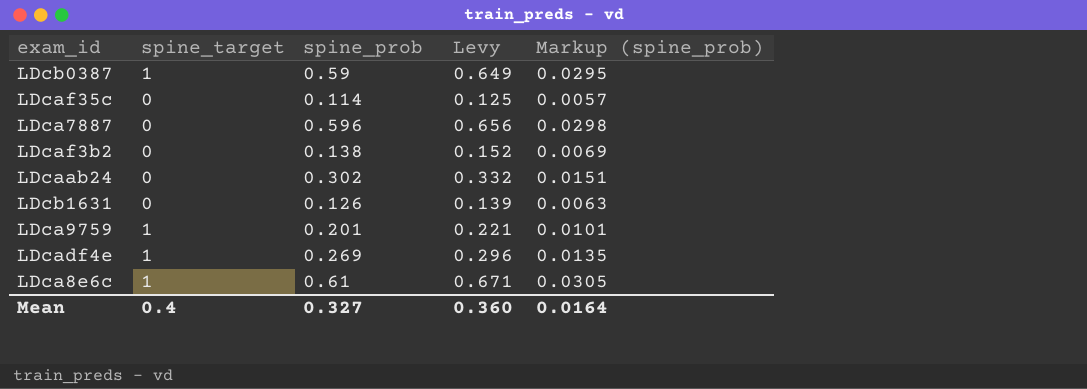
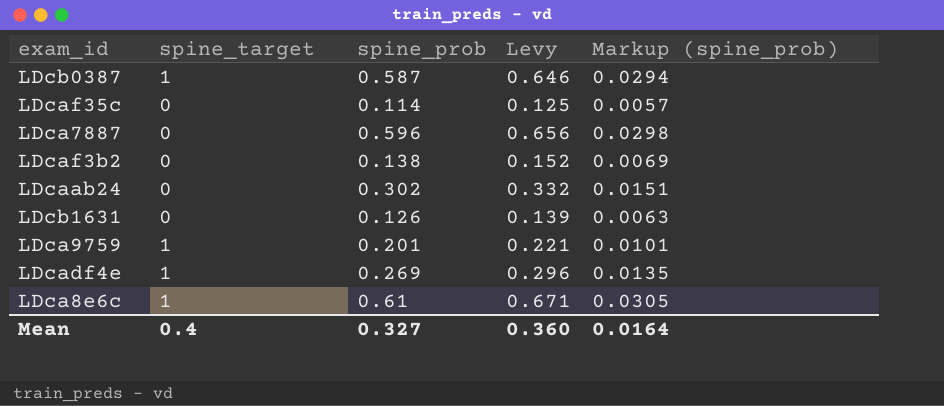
LDcb0387 | spine_prob: 0.59 -> 0.587
LDcb0387 | Levy: 0.649 -> 0.646
LDcb0387 | Markup (spine_prob): 0.0295 -> 0.0294

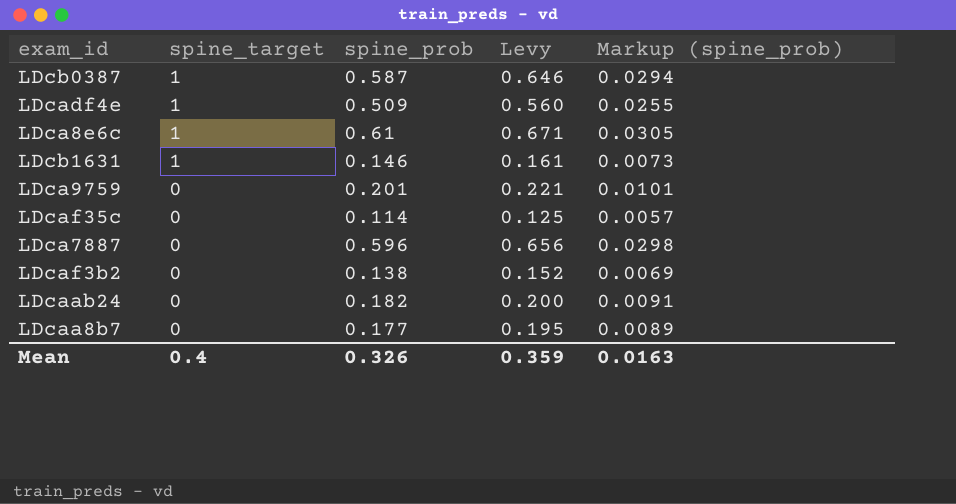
row order: none -> spine_target descending
LDcadf4e | spine_prob: 0.269 -> 0.509
LDcadf4e | Levy: 0.296 -> 0.560
LDcadf4e | Markup (spine_prob): 0.0135 -> 0.0255
LDcb1631 | spine_target: 0 -> 1
LDcb1631 | spine_prob: 0.126 -> 0.146
LDcb1631 | Levy: 0.139 -> 0.161
LDcb1631 | Markup (spine_prob): 0.0063 -> 0.0073
LDca9759 | spine_target: 1 -> 0
LDcaab24 | spine_prob: 0.302 -> 0.182
LDcaab24 | Levy: 0.332 -> 0.200
LDcaab24 | Markup (spine_prob): 0.0151 -> 0.0091
row LDcaa8b7: none -> 0 | 0.177 | 0.195 | 0.0089
Mean | spine_prob: 0.327 -> 0.326
Mean | Levy: 0.360 -> 0.359
Mean | Markup (spine_prob): 0.0164 -> 0.0163

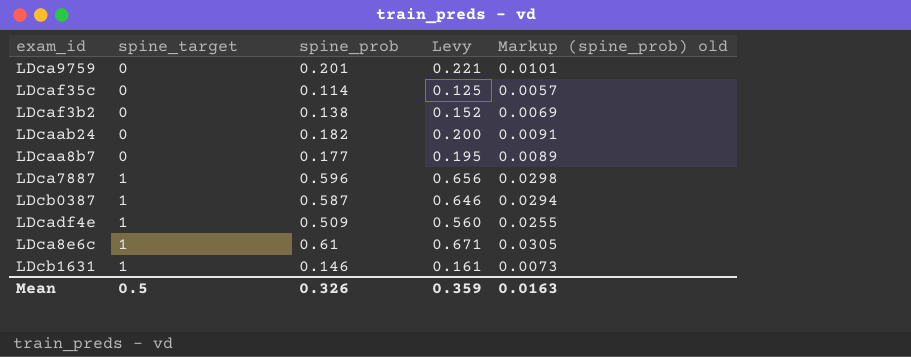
row order: spine_target descending -> spine_target ascending
column name: Markup (spine_prob) -> Markup (spine_prob) old
LDca7887 | spine_target: 0 -> 1
Mean | spine_target: 0.4 -> 0.5

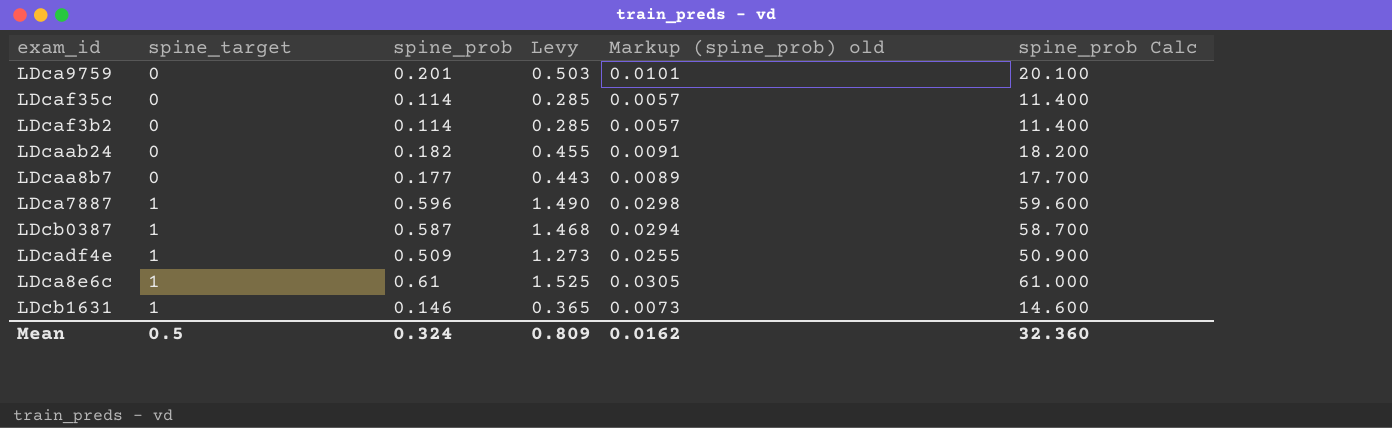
column Levy | formula: [spine_prob] * 1.1 -> [spine_prob] * 2.5
column spine_prob Calc | formula: none -> [spine_prob] * 100
LDcaf3b2 | spine_prob: 0.138 -> 0.114
LDcaf3b2 | Markup (spine_prob) old: 0.0069 -> 0.0057
Mean | spine_prob: 0.326 -> 0.324
Mean | Levy: 0.359 -> 0.809
Mean | Markup (spine_prob) old: 0.0163 -> 0.0162

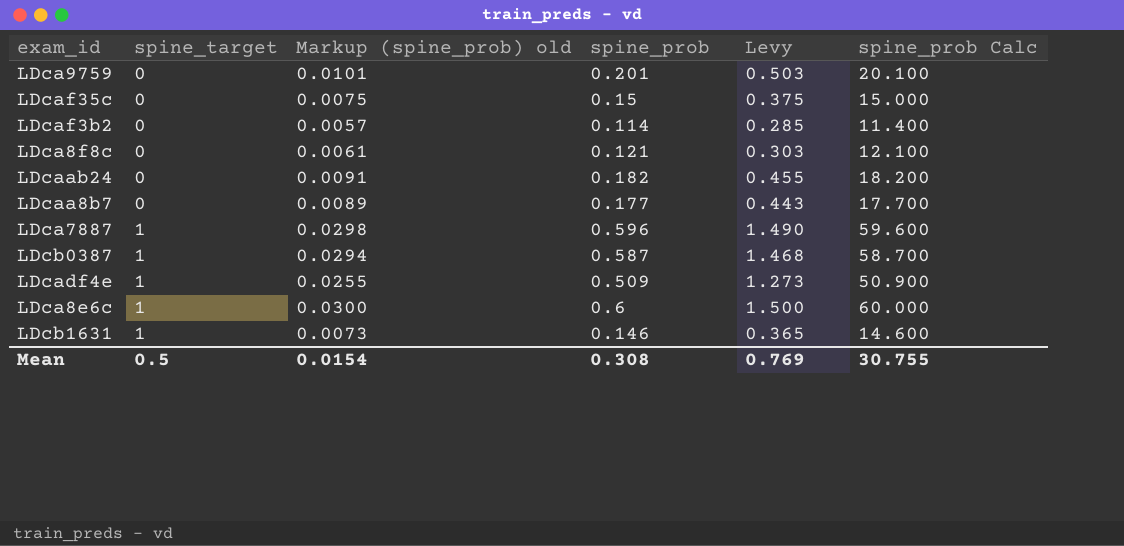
column Markup (spine_prob) old | position: 5 -> 3
LDcaf35c | Markup (spine_prob) old: 0.0057 -> 0.0075
LDcaf35c | spine_prob: 0.114 -> 0.15
LDcaf35c | Levy: 0.285 -> 0.375
LDcaf35c | spine_prob Calc: 11.400 -> 15.000
row LDca8f8c: none -> 0 | 0.0061 | 0.121 | 0.303 | 12.100
LDca8e6c | Markup (spine_prob) old: 0.0305 -> 0.0300
LDca8e6c | spine_prob: 0.61 -> 0.6
LDca8e6c | Levy: 1.525 -> 1.500
LDca8e6c | spine_prob Calc: 61.000 -> 60.000
Mean | Markup (spine_prob) old: 0.0162 -> 0.0154
Mean | spine_prob: 0.324 -> 0.308
Mean | Levy: 0.809 -> 0.769
Mean | spine_prob Calc: 32.360 -> 30.755

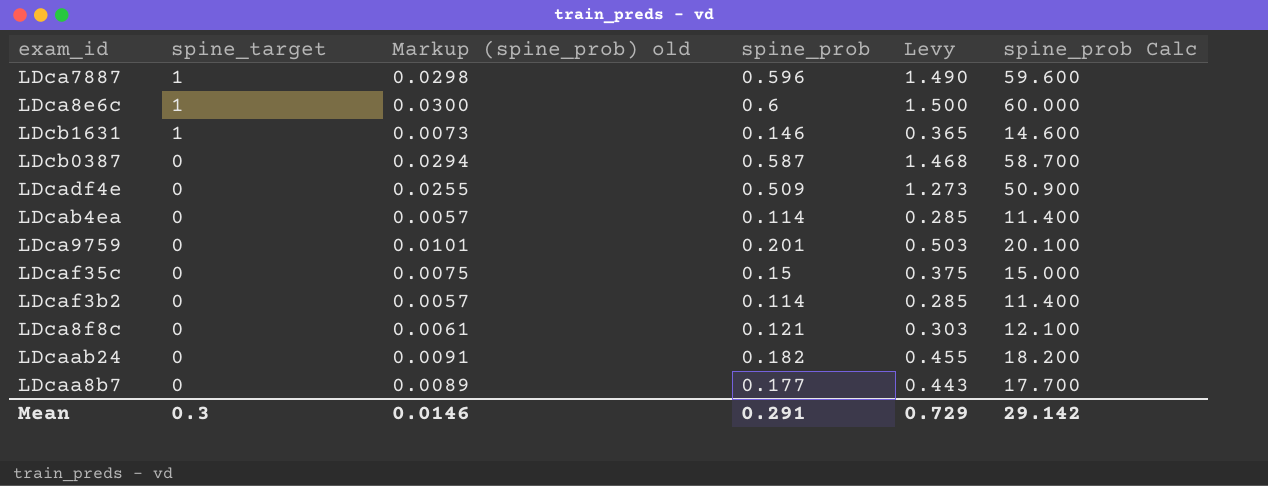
row order: spine_target ascending -> spine_target descending
LDcb0387 | spine_target: 1 -> 0
LDcadf4e | spine_target: 1 -> 0
row LDcab4ea: none -> 0 | 0.0057 | 0.114 | 0.285 | 11.400
Mean | spine_target: 0.5 -> 0.3
Mean | Markup (spine_prob) old: 0.0154 -> 0.0146
Mean | spine_prob: 0.308 -> 0.291
Mean | Levy: 0.769 -> 0.729
Mean | spine_prob Calc: 30.755 -> 29.142

